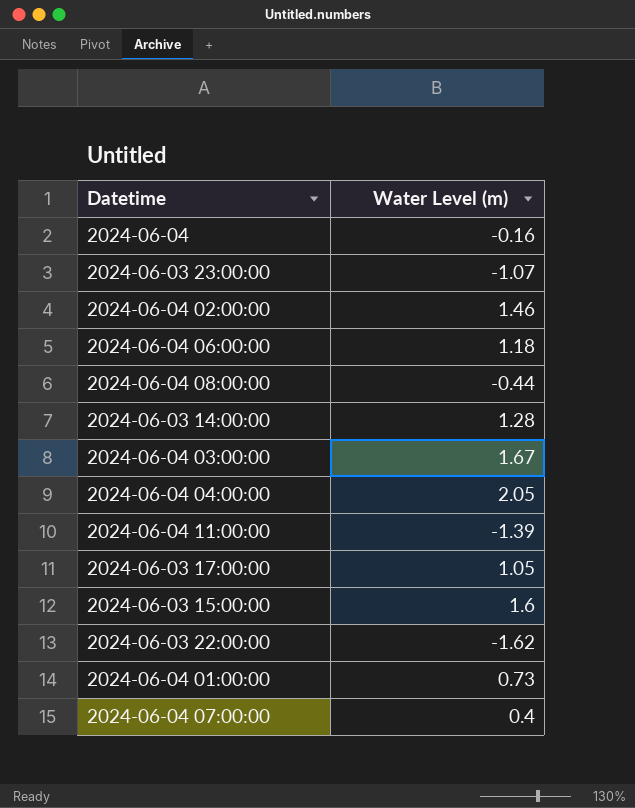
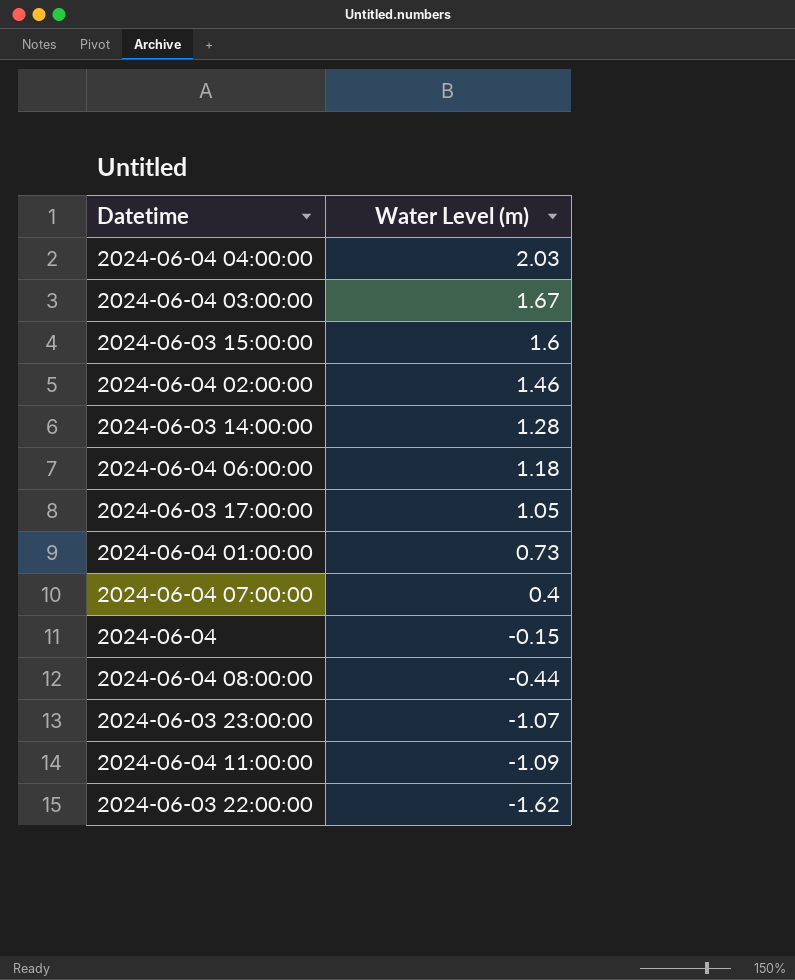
row order: none -> Water Level (m) descending
2024-06-04 04:00:00 | Water Level (m): 2.05 -> 2.03
2024-06-04 | Water Level (m): -0.16 -> -0.15
2024-06-04 11:00:00 | Water Level (m): -1.39 -> -1.09

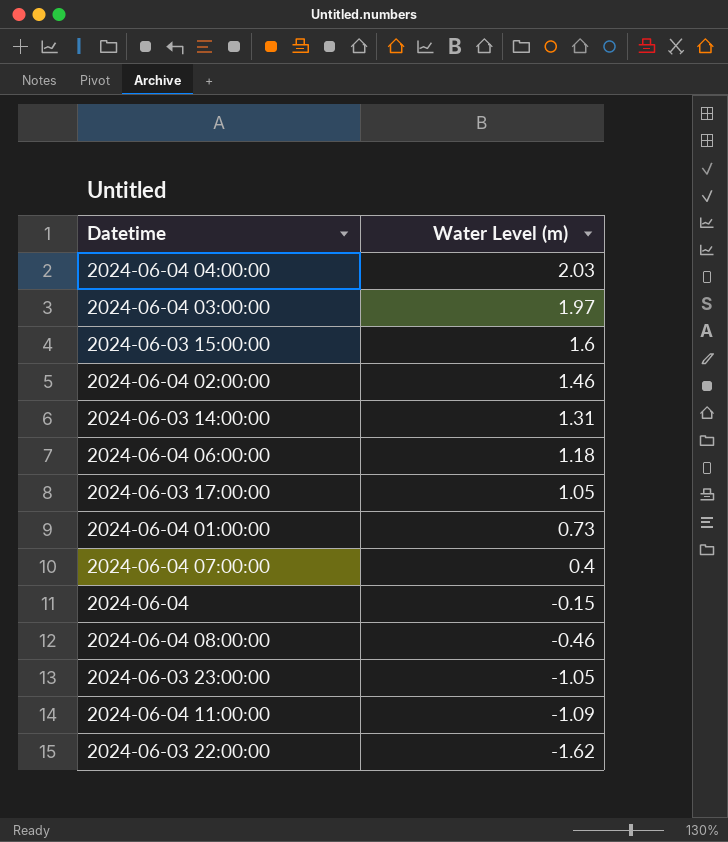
2024-06-04 03:00:00 | Water Level (m): 1.67 -> 1.97
2024-06-03 14:00:00 | Water Level (m): 1.28 -> 1.31
2024-06-04 08:00:00 | Water Level (m): -0.44 -> -0.46
2024-06-03 23:00:00 | Water Level (m): -1.07 -> -1.05

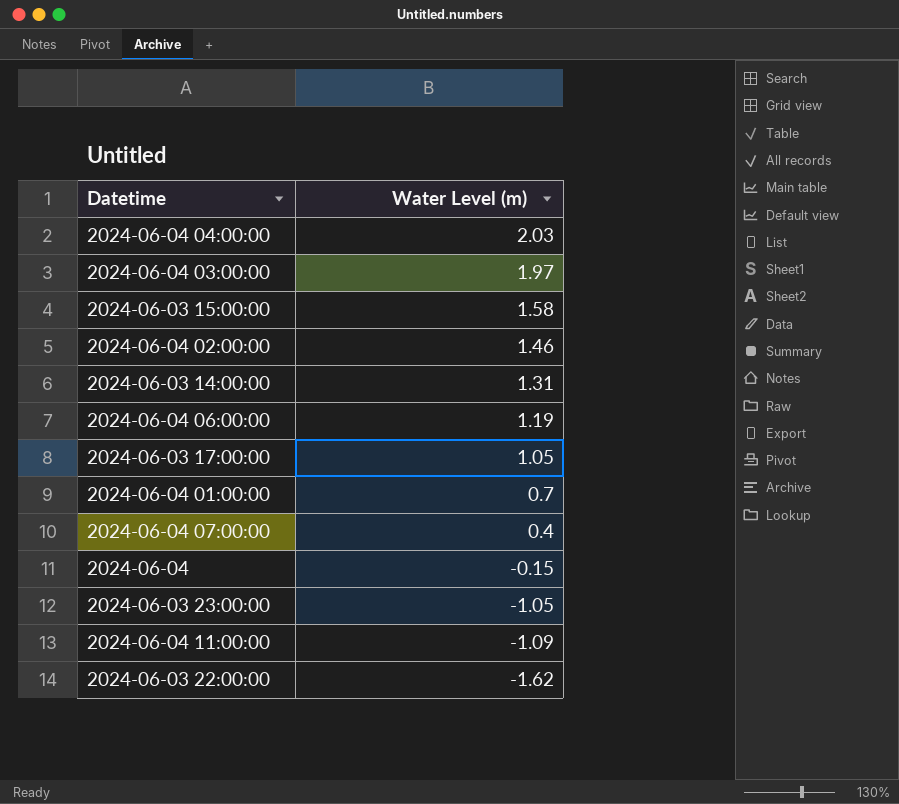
row 2024-06-04 08:00:00: -0.46 -> none
2024-06-03 15:00:00 | Water Level (m): 1.6 -> 1.58
2024-06-04 06:00:00 | Water Level (m): 1.18 -> 1.19
2024-06-04 01:00:00 | Water Level (m): 0.73 -> 0.7

